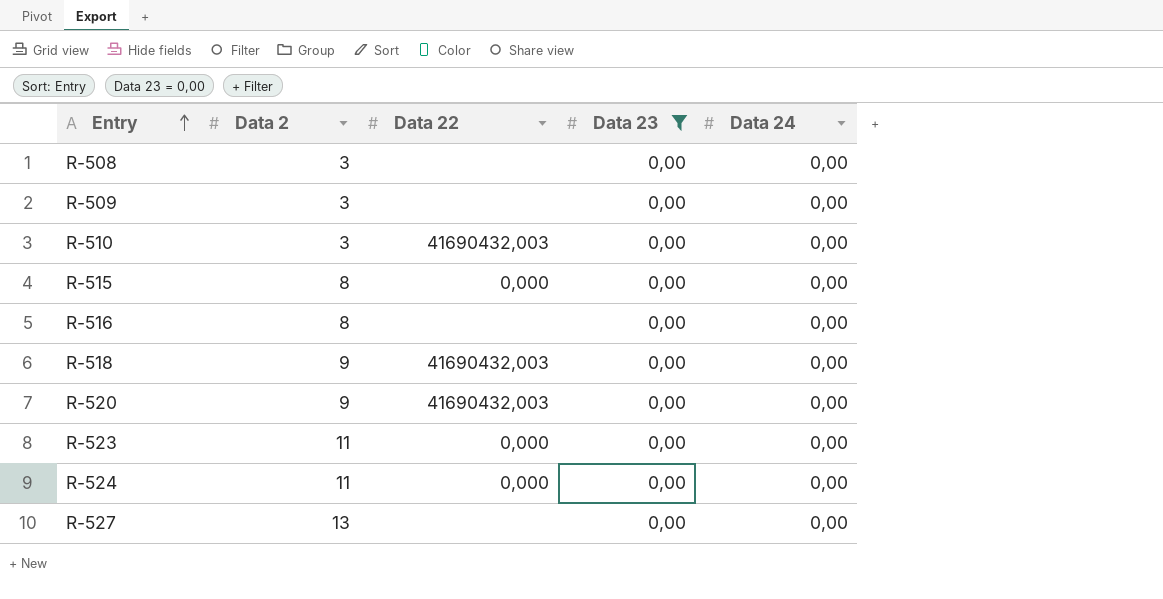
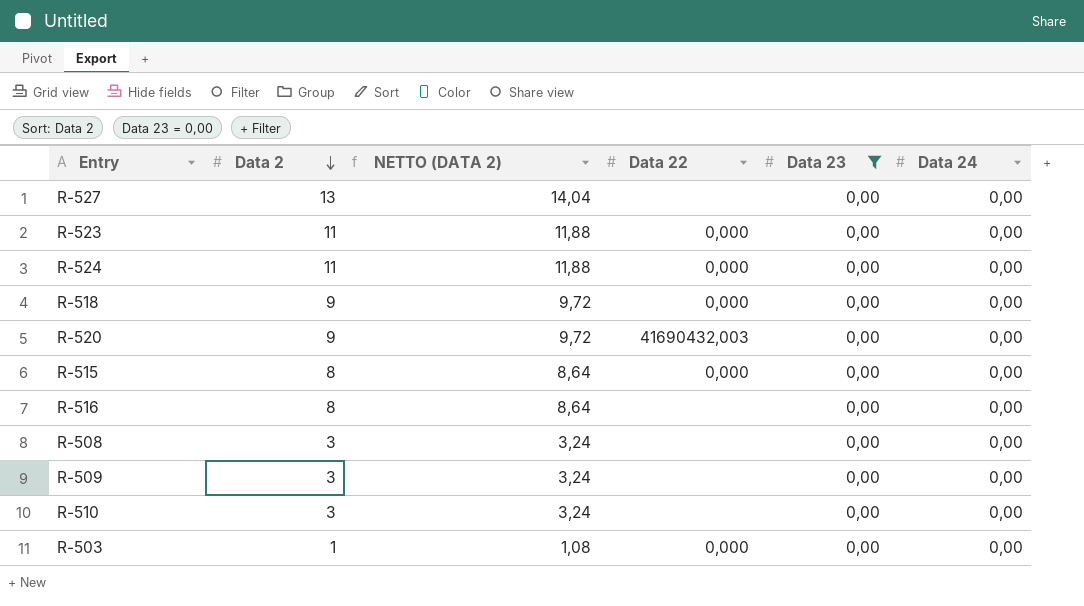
row order: Entry ascending -> Data 2 descending
column NETTO (DATA 2) | formula: none -> [Data 2] * 1,08
R-518 | Data 22: 41690432,003 -> 0,000
R-510 | Data 22: 41690432,003 -> none
row R-503: none -> 1 | 1,08 | 0,000 | 0,00 | 0,00

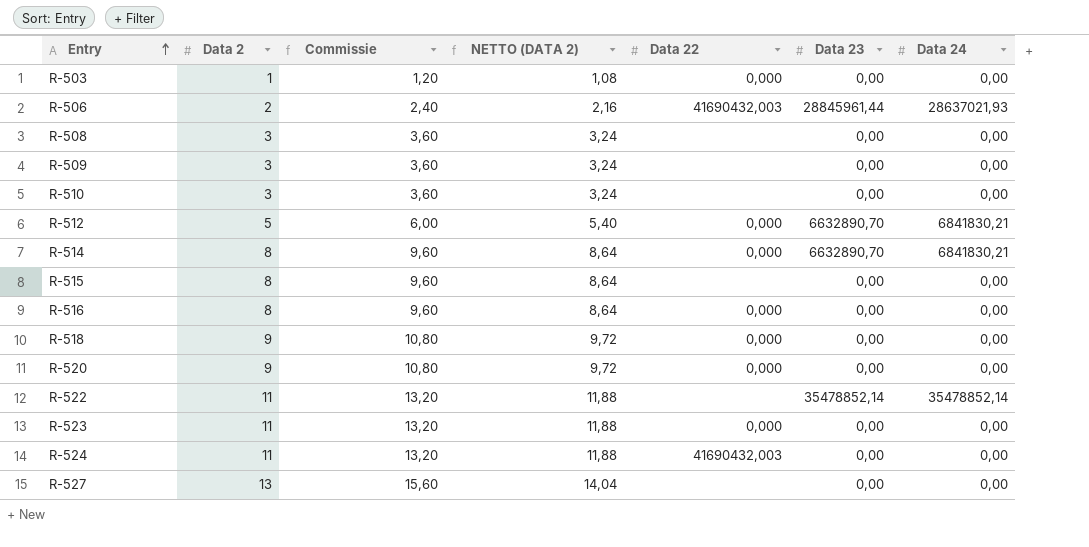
filter: Data 23 = 0,00 -> none
row order: Data 2 descending -> Entry ascending
column Commissie | formula: none -> [Data 2] * 1,2
R-515 | Data 22: 0,000 -> none
R-516 | Data 22: none -> 0,000
R-520 | Data 22: 41690432,003 -> 0,000
R-524 | Data 22: 0,000 -> 41690432,003

